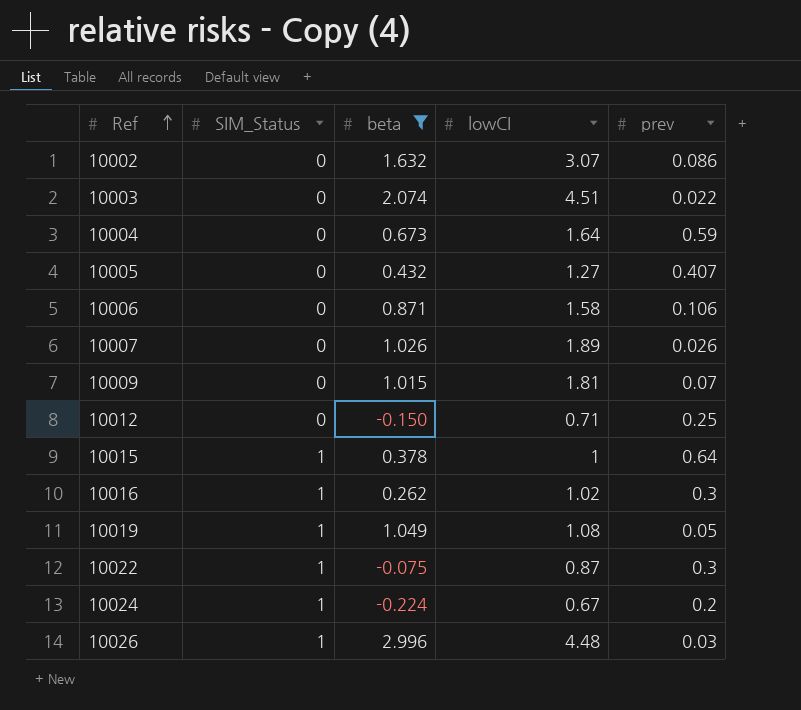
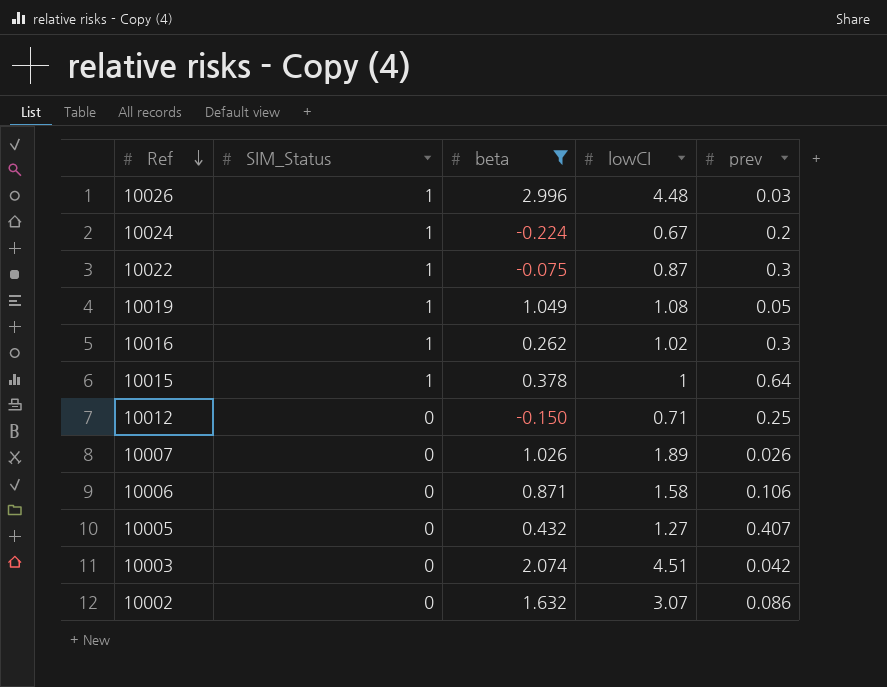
row order: Ref ascending -> Ref descending
row 10004: 0 | 0.673 | 1.64 | 0.59 -> none
row 10009: 0 | 1.015 | 1.81 | 0.07 -> none
10003 | prev: 0.022 -> 0.042

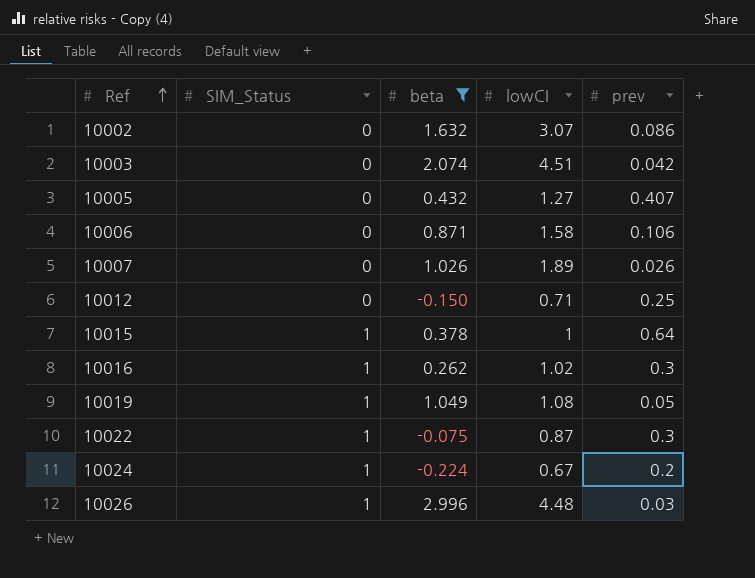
row order: Ref descending -> Ref ascending

